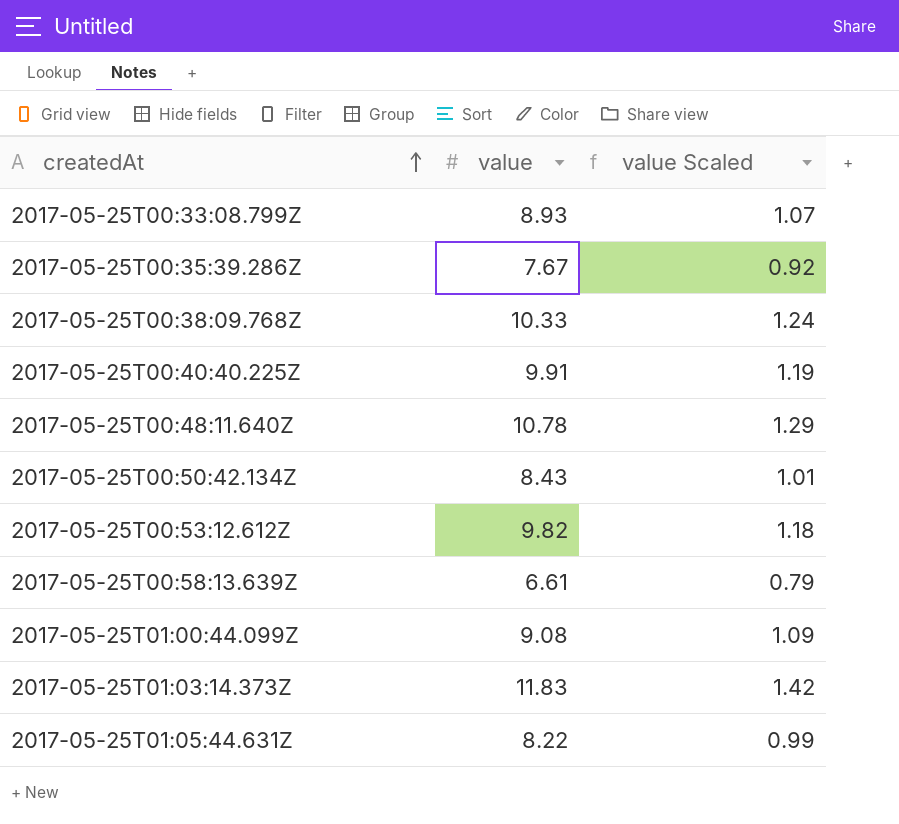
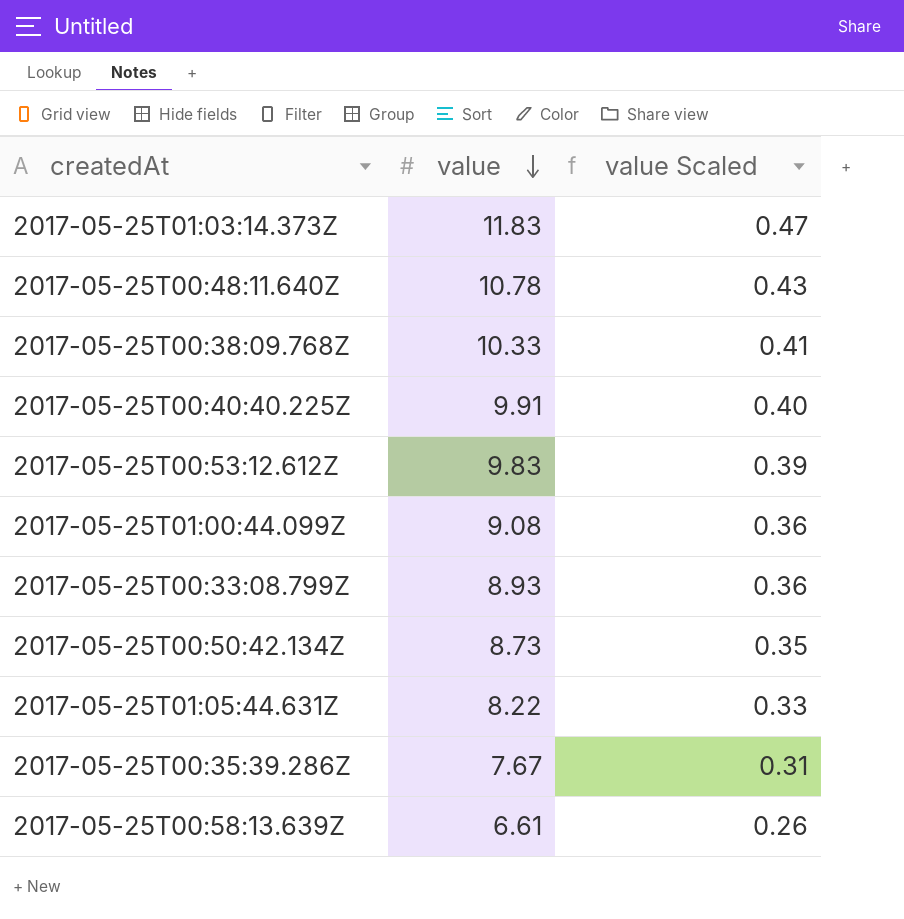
row order: createdAt ascending -> value descending
column value Scaled | formula: [value] * 0.12 -> [value] * 0.04
2017-05-25T00:53:12.612Z | value: 9.82 -> 9.83
2017-05-25T00:50:42.134Z | value: 8.43 -> 8.73

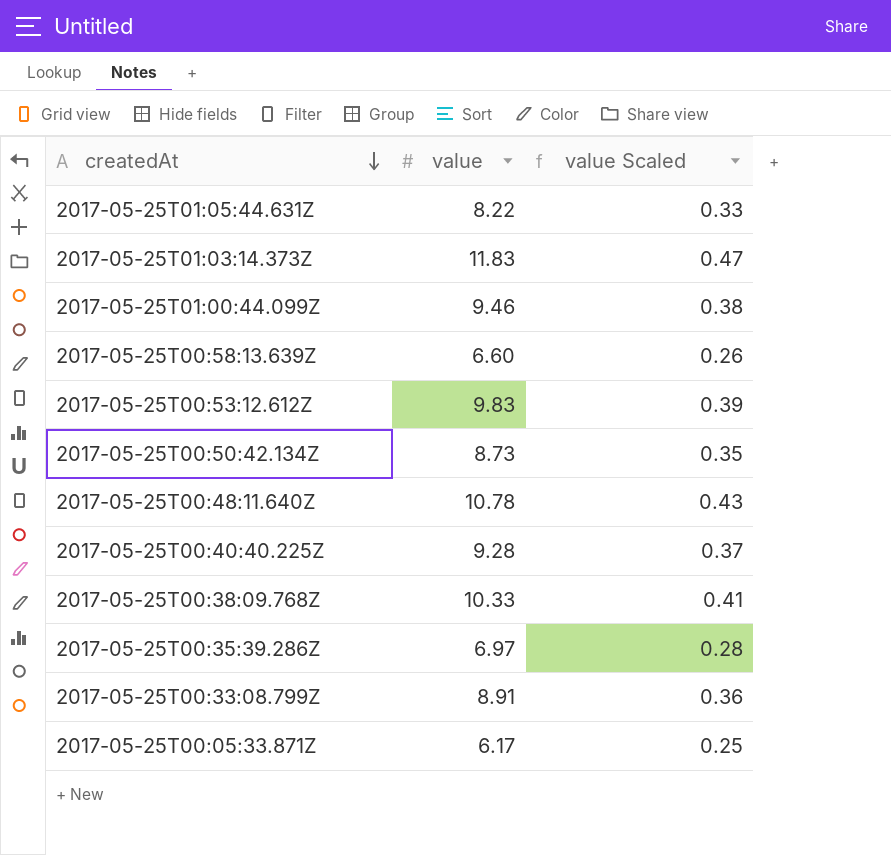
row order: value descending -> createdAt descending
2017-05-25T01:00:44.099Z | value: 9.08 -> 9.46
2017-05-25T01:00:44.099Z | value Scaled: 0.36 -> 0.38
2017-05-25T00:58:13.639Z | value: 6.61 -> 6.60
2017-05-25T00:40:40.225Z | value: 9.91 -> 9.28
2017-05-25T00:40:40.225Z | value Scaled: 0.40 -> 0.37
2017-05-25T00:35:39.286Z | value: 7.67 -> 6.97
2017-05-25T00:35:39.286Z | value Scaled: 0.31 -> 0.28
2017-05-25T00:33:08.799Z | value: 8.93 -> 8.91
row 2017-05-25T00:05:33.871Z: none -> 6.17 | 0.25

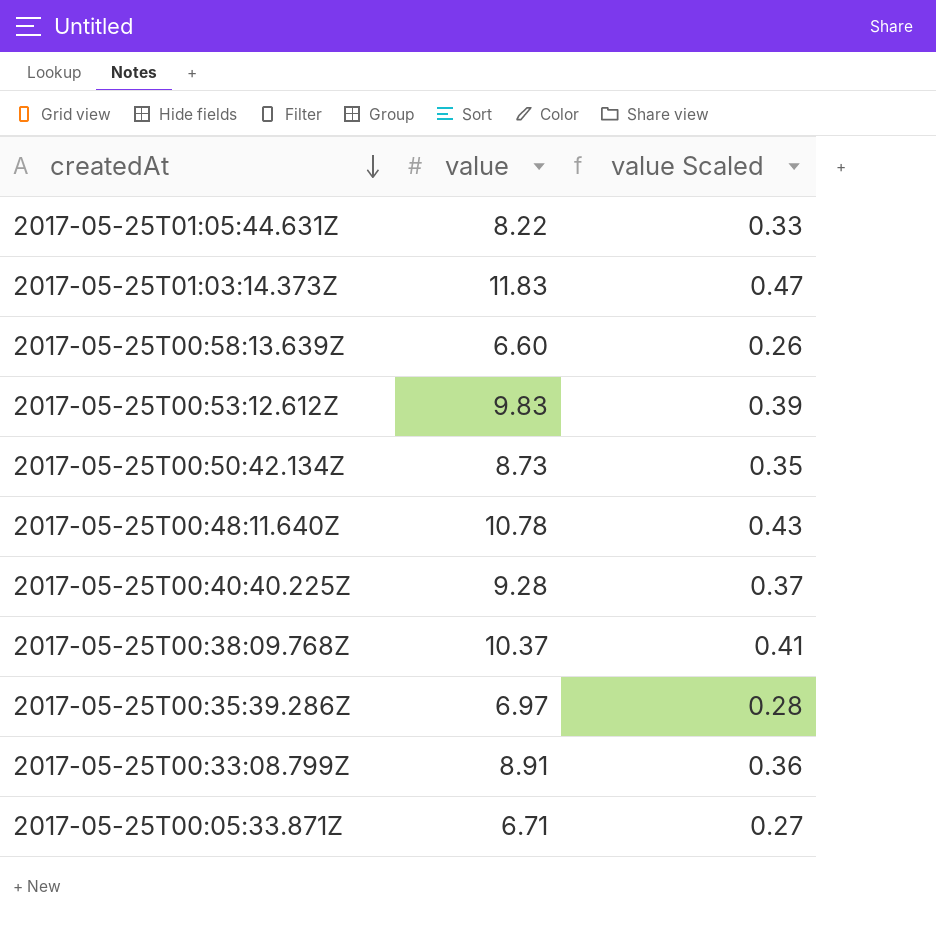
row 2017-05-25T01:00:44.099Z: 9.46 | 0.38 -> none
2017-05-25T00:38:09.768Z | value: 10.33 -> 10.37
2017-05-25T00:05:33.871Z | value: 6.17 -> 6.71
2017-05-25T00:05:33.871Z | value Scaled: 0.25 -> 0.27

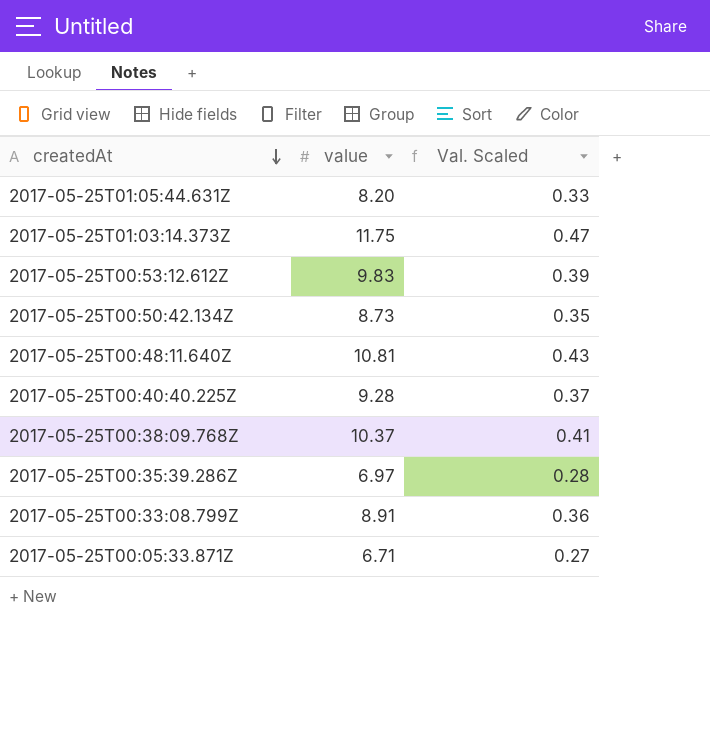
column name: value Scaled -> Val. Scaled
row 2017-05-25T00:58:13.639Z: 6.60 | 0.26 -> none
2017-05-25T01:05:44.631Z | value: 8.22 -> 8.20
2017-05-25T01:03:14.373Z | value: 11.83 -> 11.75
2017-05-25T00:48:11.640Z | value: 10.78 -> 10.81

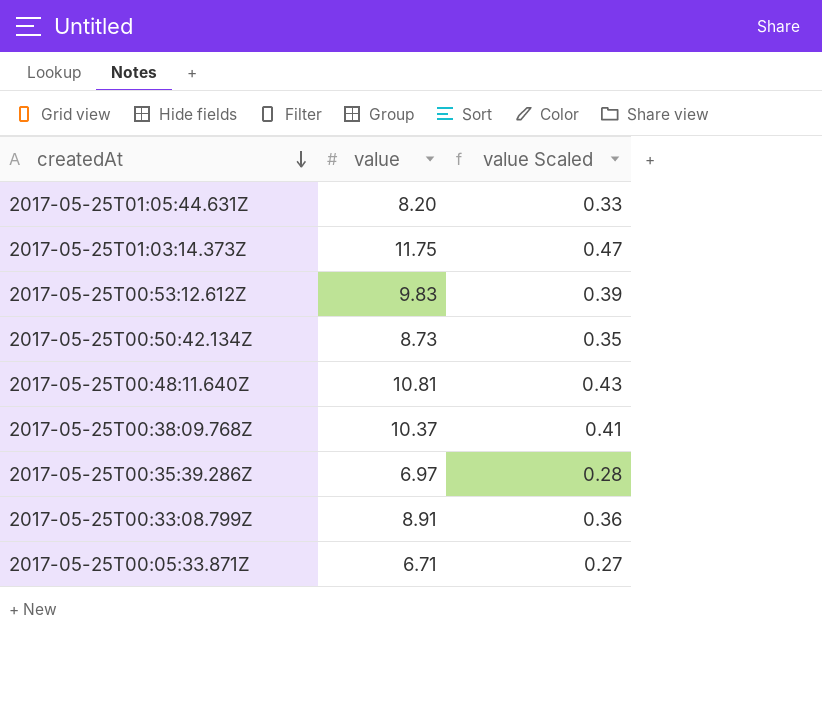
column name: Val. Scaled -> value Scaled
row 2017-05-25T00:40:40.225Z: 9.28 | 0.37 -> none

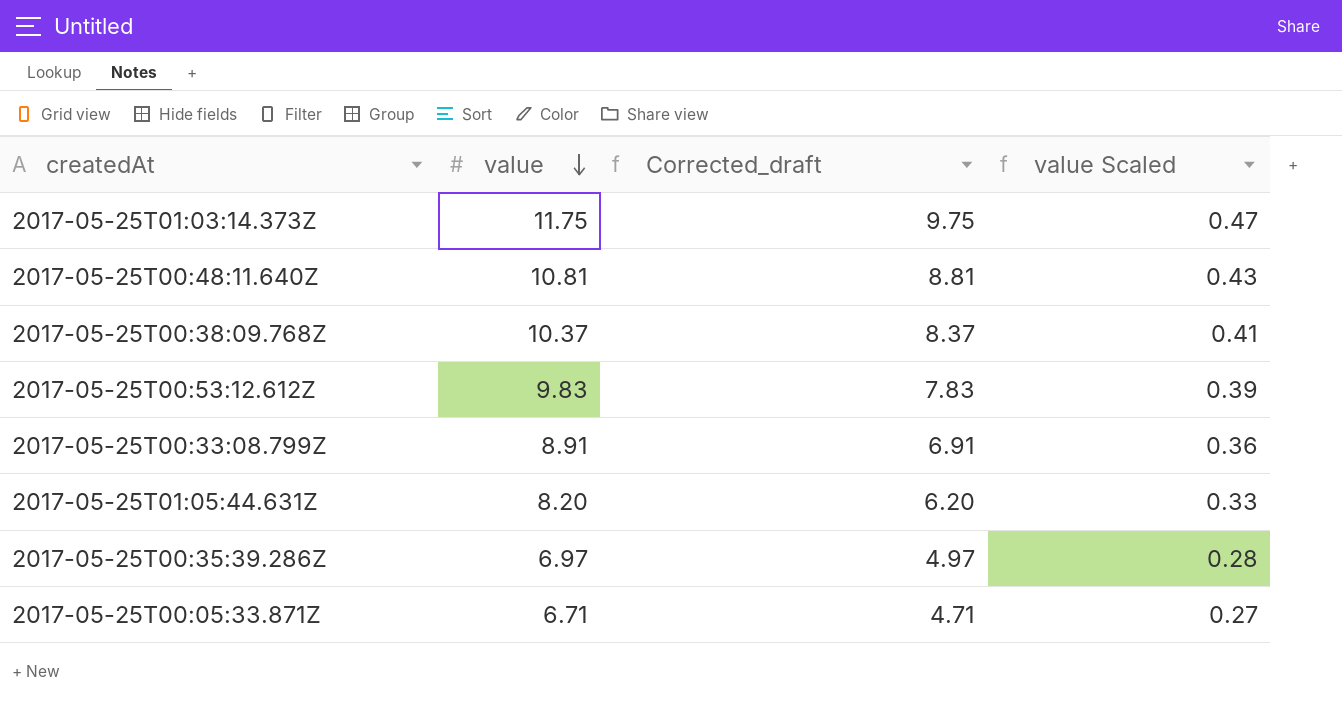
row order: createdAt descending -> value descending
column Corrected_draft | formula: none -> [value] - 2
row 2017-05-25T00:50:42.134Z: 8.73 | 0.35 -> none

